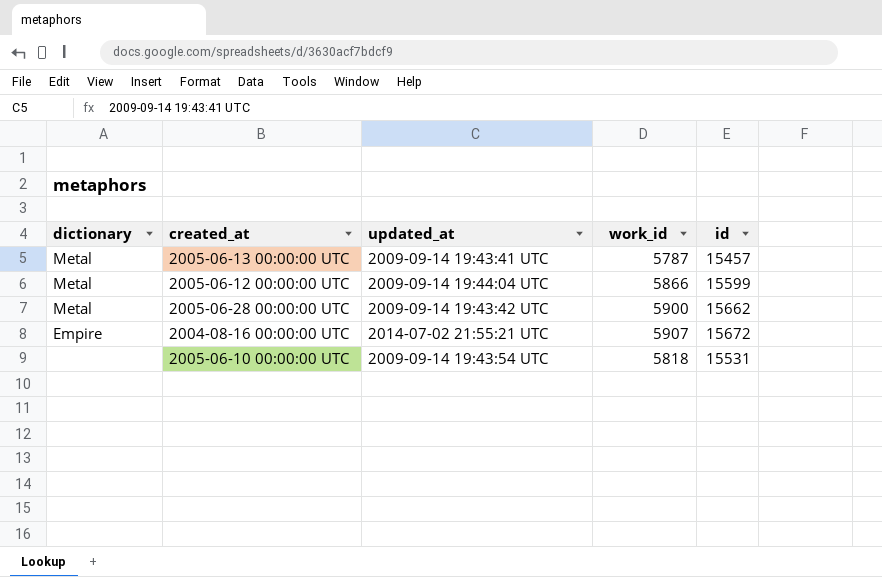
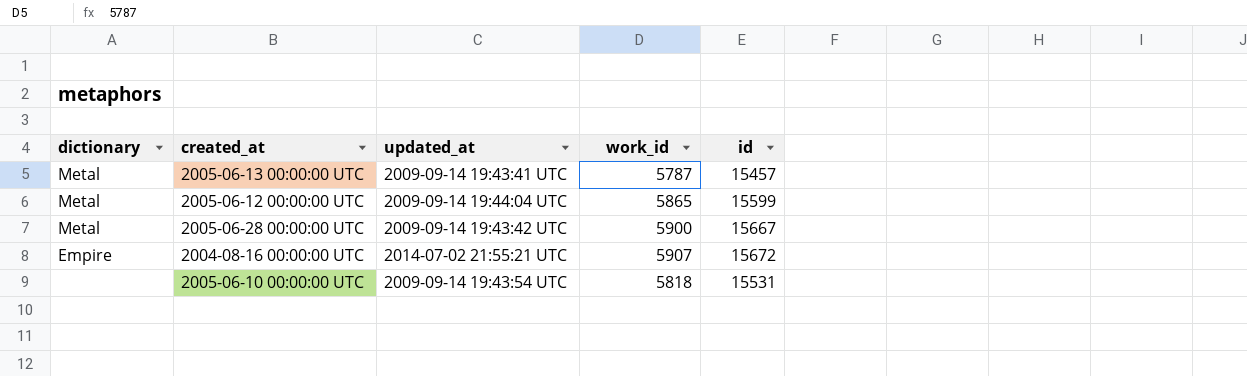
2005-06-12 00:00:00 UTC | work_id: 5866 -> 5865
2005-06-28 00:00:00 UTC | id: 15662 -> 15667

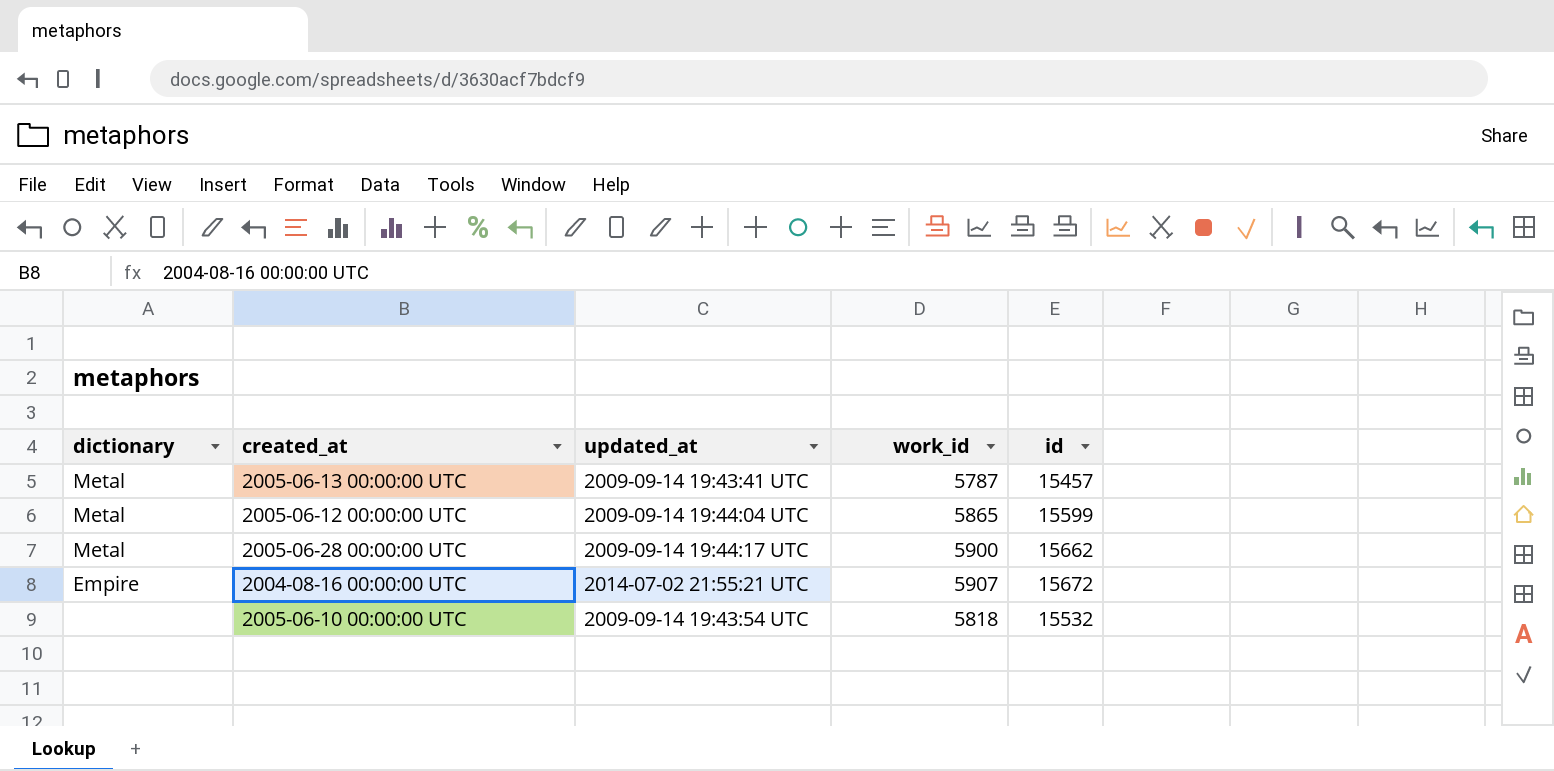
2005-06-28 00:00:00 UTC | updated_at: 2009-09-14 19:43:42 UTC -> 2009-09-14 19:44:17 UTC
2005-06-28 00:00:00 UTC | id: 15667 -> 15662
2005-06-10 00:00:00 UTC | id: 15531 -> 15532

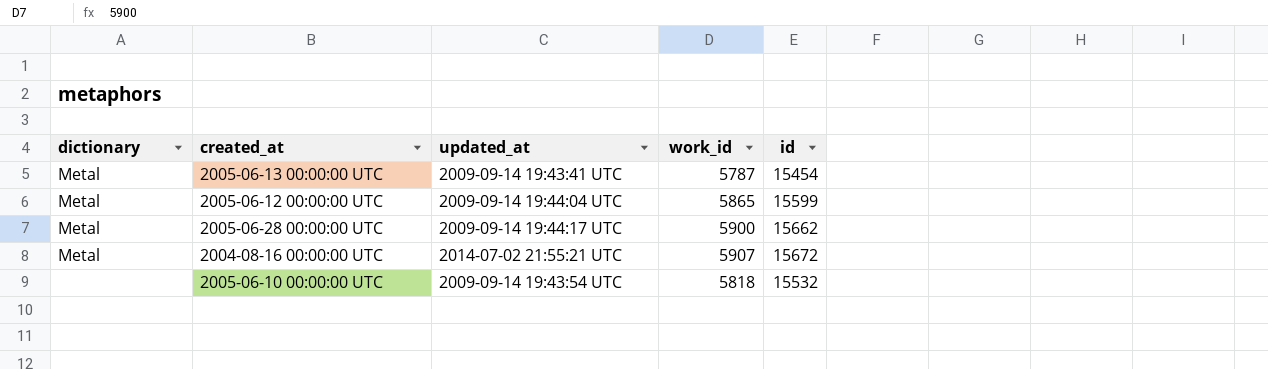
2005-06-13 00:00:00 UTC | id: 15457 -> 15454
2004-08-16 00:00:00 UTC | dictionary: Empire -> Metal

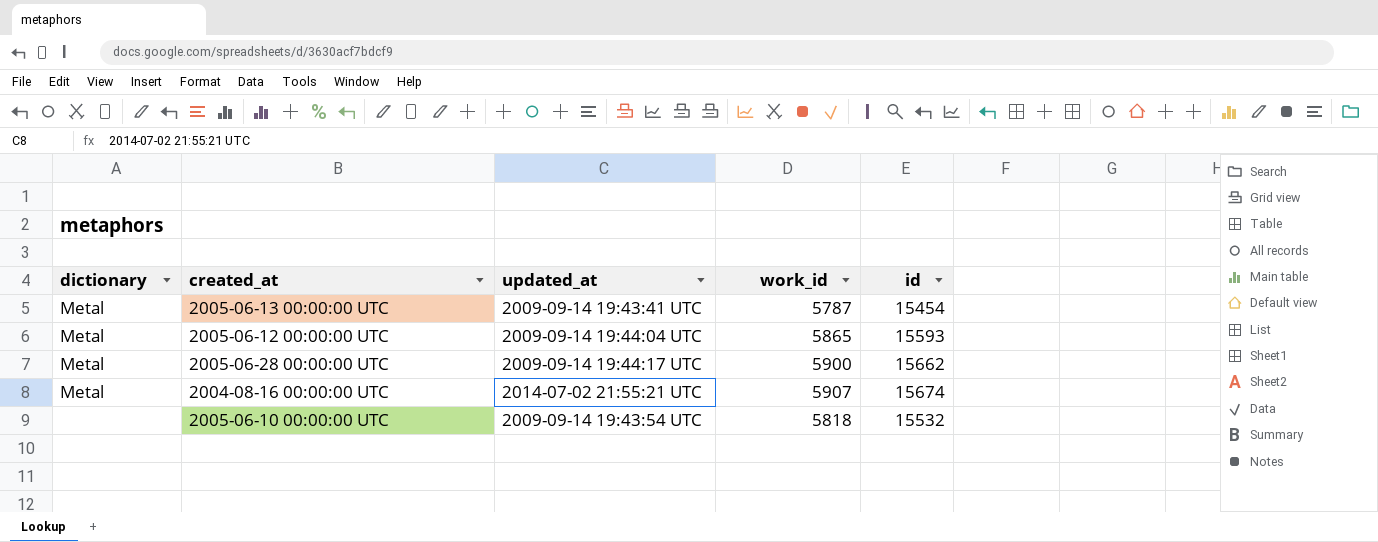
2005-06-12 00:00:00 UTC | id: 15599 -> 15593
2004-08-16 00:00:00 UTC | id: 15672 -> 15674

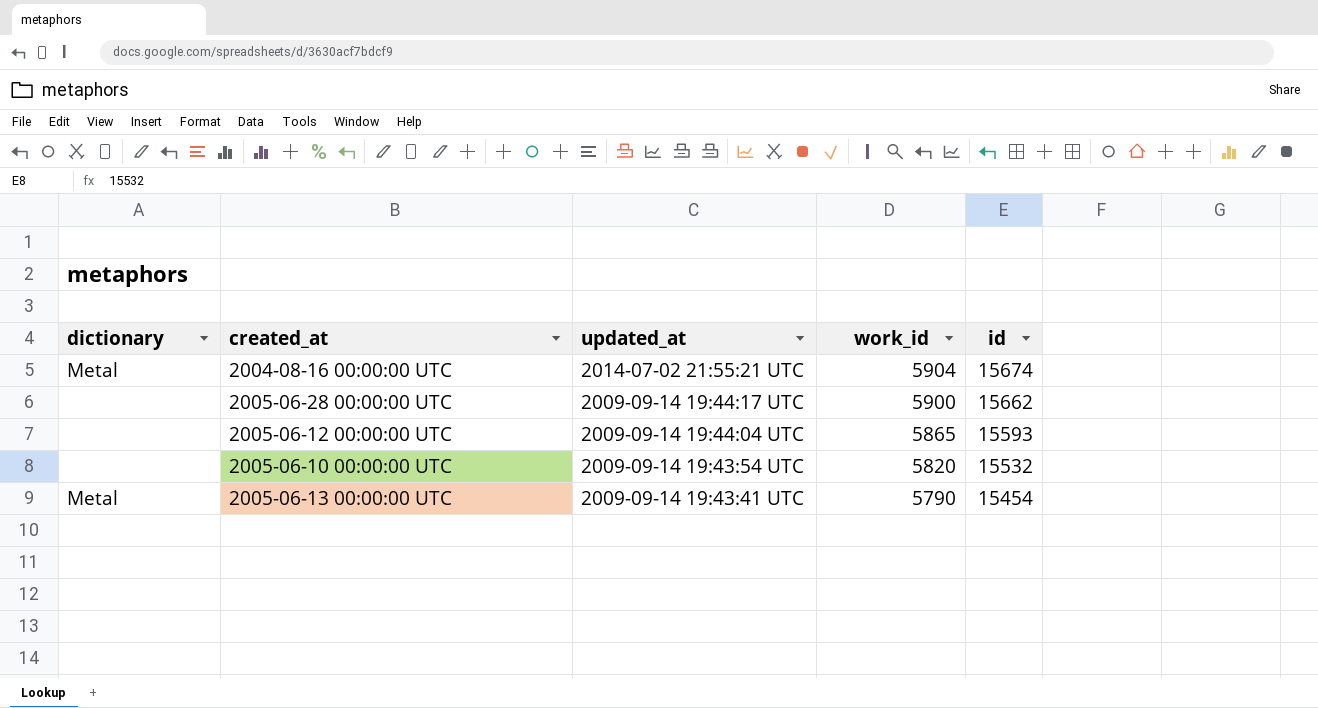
row order: none -> updated_at descending
2004-08-16 00:00:00 UTC | work_id: 5907 -> 5904
2005-06-28 00:00:00 UTC | dictionary: Metal -> none
2005-06-12 00:00:00 UTC | dictionary: Metal -> none
2005-06-10 00:00:00 UTC | work_id: 5818 -> 5820
2005-06-13 00:00:00 UTC | work_id: 5787 -> 5790

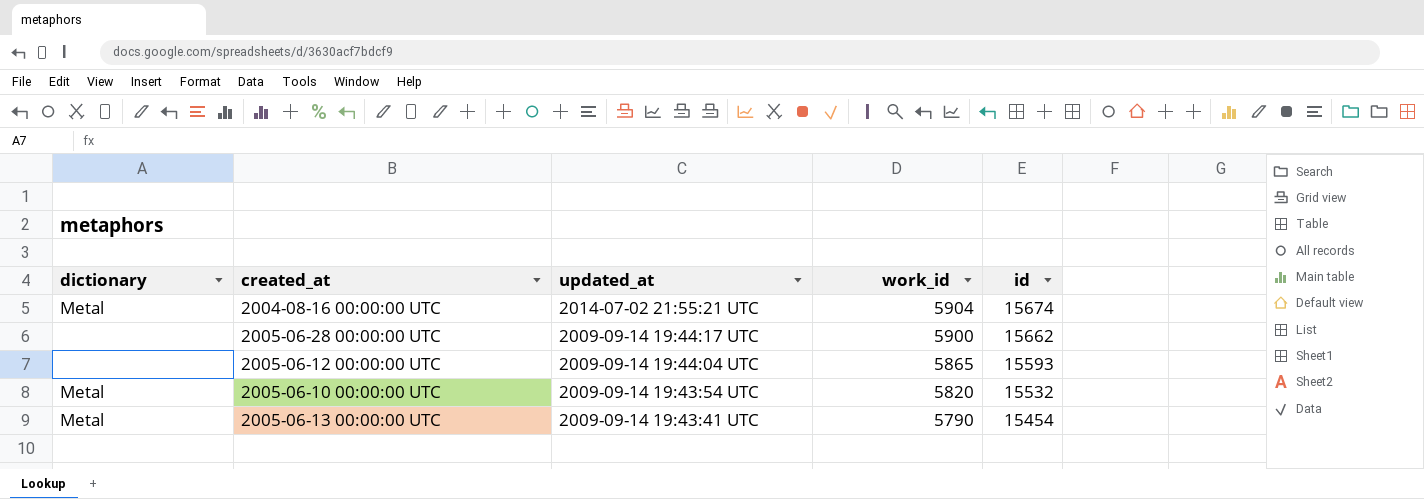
2005-06-10 00:00:00 UTC | dictionary: none -> Metal

